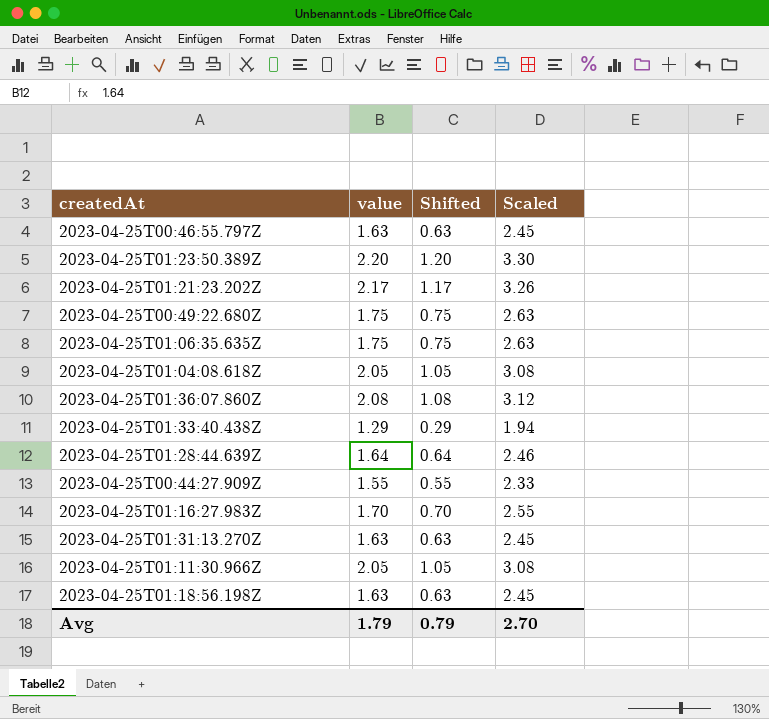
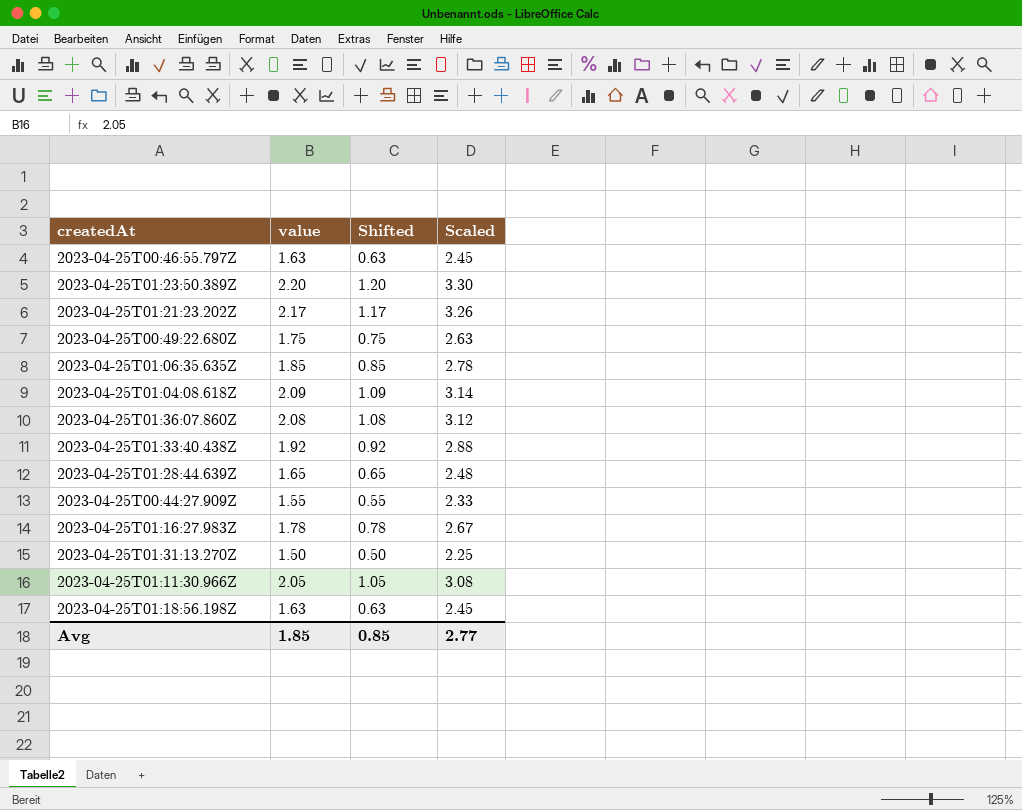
2023-04-25T01:06:35.635Z | value: 1.75 -> 1.85
2023-04-25T01:06:35.635Z | Shifted: 0.75 -> 0.85
2023-04-25T01:06:35.635Z | Scaled: 2.63 -> 2.78
2023-04-25T01:04:08.618Z | value: 2.05 -> 2.09
2023-04-25T01:04:08.618Z | Shifted: 1.05 -> 1.09
2023-04-25T01:04:08.618Z | Scaled: 3.08 -> 3.14
2023-04-25T01:33:40.438Z | value: 1.29 -> 1.92
2023-04-25T01:33:40.438Z | Shifted: 0.29 -> 0.92
2023-04-25T01:33:40.438Z | Scaled: 1.94 -> 2.88
2023-04-25T01:28:44.639Z | value: 1.64 -> 1.65
2023-04-25T01:28:44.639Z | Shifted: 0.64 -> 0.65
2023-04-25T01:28:44.639Z | Scaled: 2.46 -> 2.48
2023-04-25T01:16:27.983Z | value: 1.70 -> 1.78
2023-04-25T01:16:27.983Z | Shifted: 0.70 -> 0.78
2023-04-25T01:16:27.983Z | Scaled: 2.55 -> 2.67
2023-04-25T01:31:13.270Z | value: 1.63 -> 1.50
2023-04-25T01:31:13.270Z | Shifted: 0.63 -> 0.50
2023-04-25T01:31:13.270Z | Scaled: 2.45 -> 2.25
Avg | value: 1.79 -> 1.85
Avg | Shifted: 0.79 -> 0.85
Avg | Scaled: 2.70 -> 2.77

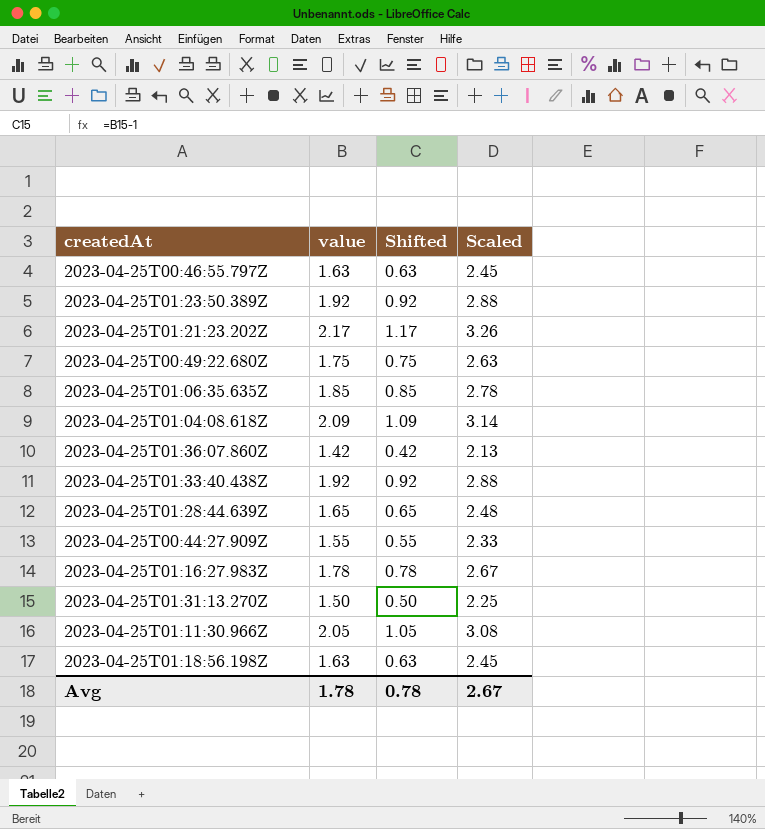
2023-04-25T01:23:50.389Z | value: 2.20 -> 1.92
2023-04-25T01:23:50.389Z | Shifted: 1.20 -> 0.92
2023-04-25T01:23:50.389Z | Scaled: 3.30 -> 2.88
2023-04-25T01:36:07.860Z | value: 2.08 -> 1.42
2023-04-25T01:36:07.860Z | Shifted: 1.08 -> 0.42
2023-04-25T01:36:07.860Z | Scaled: 3.12 -> 2.13
Avg | value: 1.85 -> 1.78
Avg | Shifted: 0.85 -> 0.78
Avg | Scaled: 2.77 -> 2.67

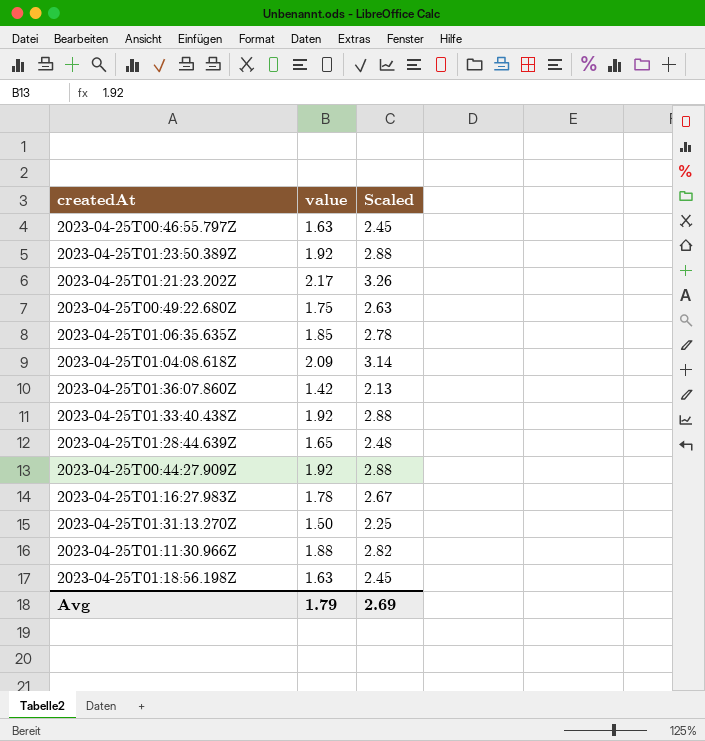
column Shifted | formula: [value] - 1 -> none
2023-04-25T00:44:27.909Z | value: 1.55 -> 1.92
2023-04-25T00:44:27.909Z | Scaled: 2.33 -> 2.88
2023-04-25T01:11:30.966Z | value: 2.05 -> 1.88
2023-04-25T01:11:30.966Z | Scaled: 3.08 -> 2.82
Avg | value: 1.78 -> 1.79
Avg | Scaled: 2.67 -> 2.69

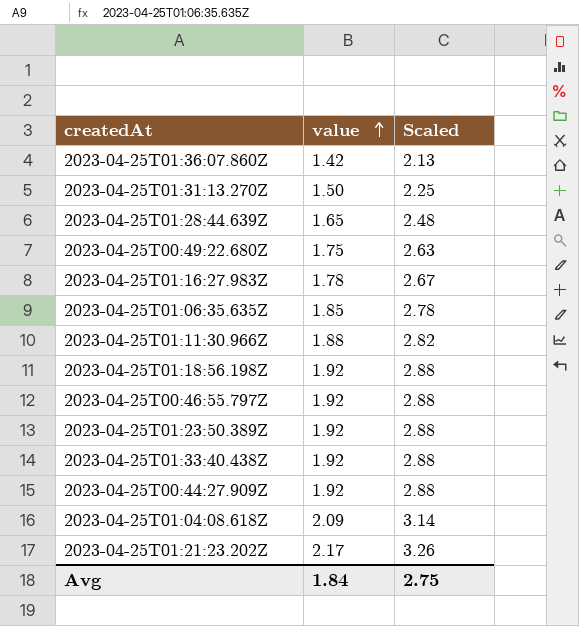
row order: none -> value ascending
2023-04-25T01:18:56.198Z | value: 1.63 -> 1.92
2023-04-25T01:18:56.198Z | Scaled: 2.45 -> 2.88
2023-04-25T00:46:55.797Z | value: 1.63 -> 1.92
2023-04-25T00:46:55.797Z | Scaled: 2.45 -> 2.88
Avg | value: 1.79 -> 1.84
Avg | Scaled: 2.69 -> 2.75

